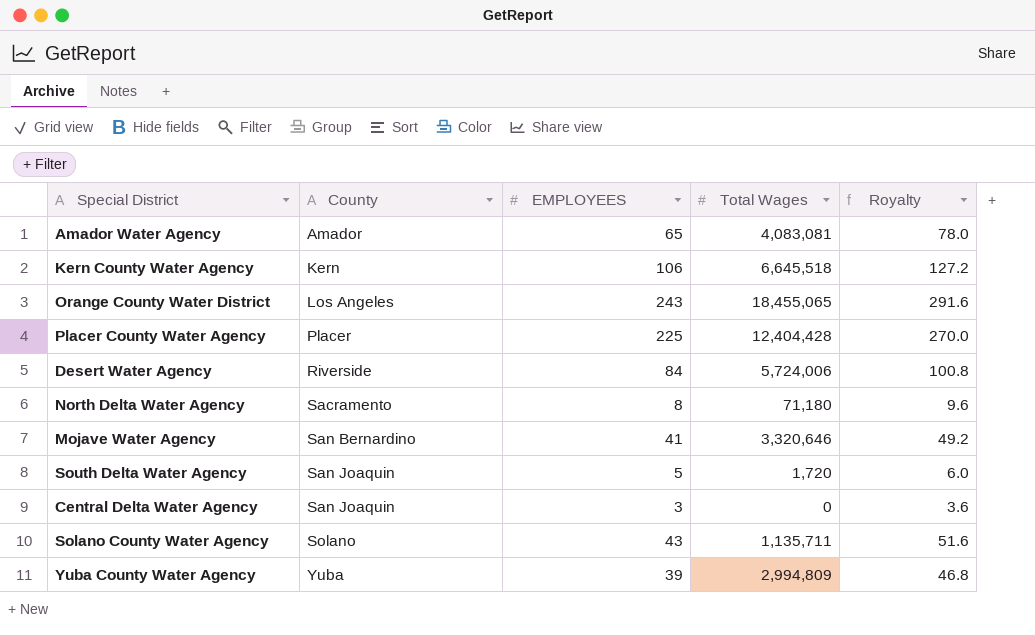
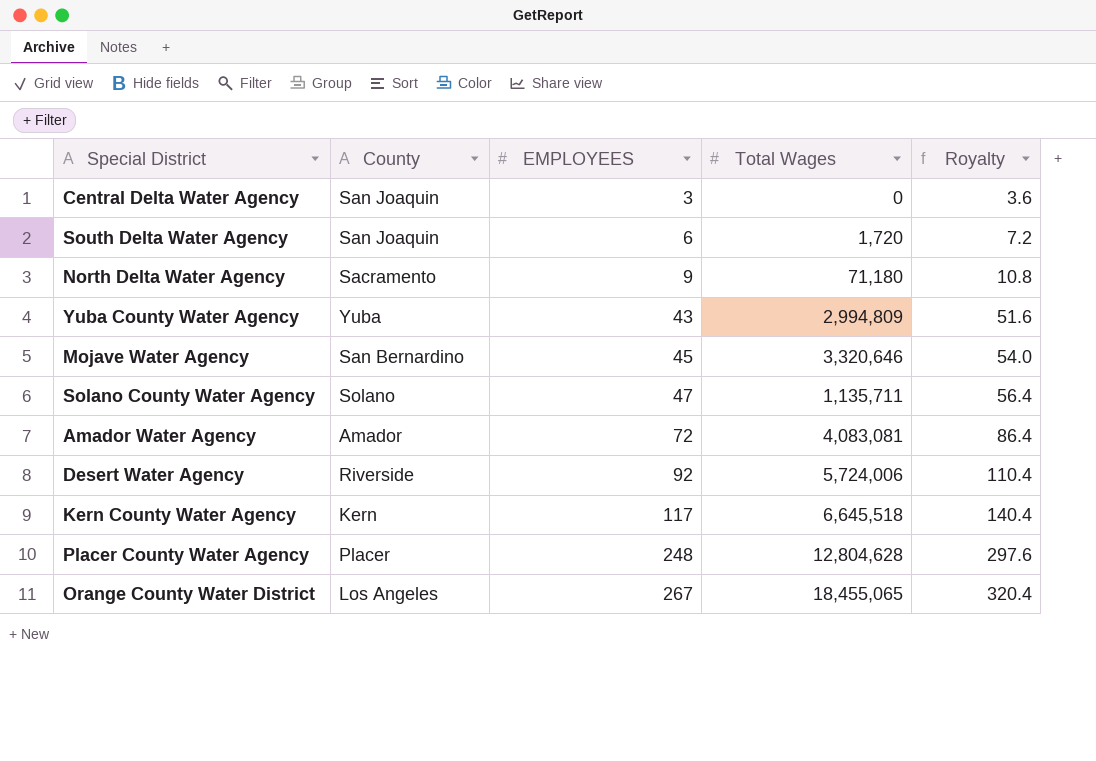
row order: County ascending -> EMPLOYEES ascending
South Delta Water Agency | EMPLOYEES: 5 -> 6
South Delta Water Agency | Royalty: 6.0 -> 7.2
North Delta Water Agency | EMPLOYEES: 8 -> 9
North Delta Water Agency | Royalty: 9.6 -> 10.8
Yuba County Water Agency | EMPLOYEES: 39 -> 43
Yuba County Water Agency | Royalty: 46.8 -> 51.6
Mojave Water Agency | EMPLOYEES: 41 -> 45
Mojave Water Agency | Royalty: 49.2 -> 54.0
Solano County Water Agency | EMPLOYEES: 43 -> 47
Solano County Water Agency | Royalty: 51.6 -> 56.4
Amador Water Agency | EMPLOYEES: 65 -> 72
Amador Water Agency | Royalty: 78.0 -> 86.4
Desert Water Agency | EMPLOYEES: 84 -> 92
Desert Water Agency | Royalty: 100.8 -> 110.4
Kern County Water Agency | EMPLOYEES: 106 -> 117
Kern County Water Agency | Royalty: 127.2 -> 140.4
Placer County Water Agency | EMPLOYEES: 225 -> 248
Placer County Water Agency | Total Wages: 12,404,428 -> 12,804,628
Placer County Water Agency | Royalty: 270.0 -> 297.6
Orange County Water District | EMPLOYEES: 243 -> 267
Orange County Water District | Royalty: 291.6 -> 320.4

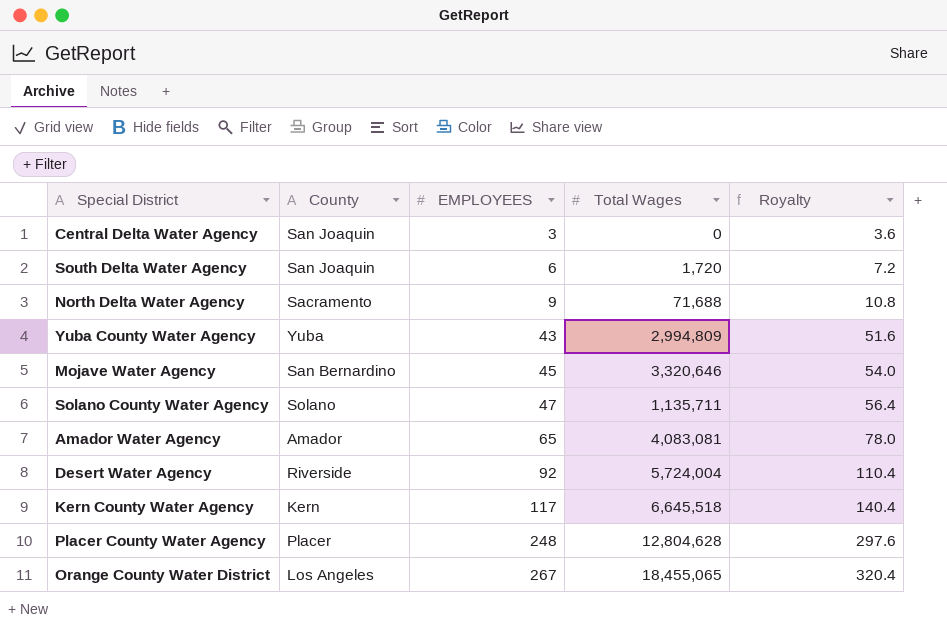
North Delta Water Agency | Total Wages: 71,180 -> 71,688
Amador Water Agency | EMPLOYEES: 72 -> 65
Amador Water Agency | Royalty: 86.4 -> 78.0
Desert Water Agency | Total Wages: 5,724,006 -> 5,724,004

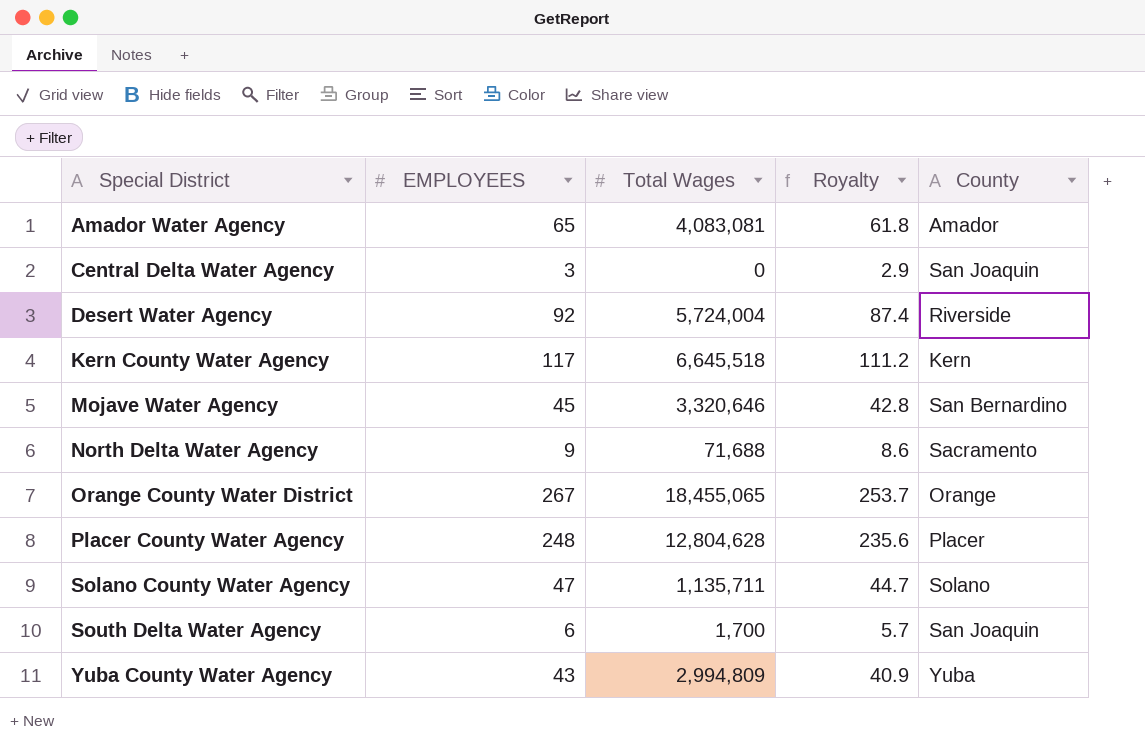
row order: EMPLOYEES ascending -> Special District ascending
column Royalty | formula: [EMPLOYEES] * 1.2 -> [EMPLOYEES] * 0.95
column County | position: 2 -> 5
Orange County Water District | County: Los Angeles -> Orange
South Delta Water Agency | Total Wages: 1,720 -> 1,700

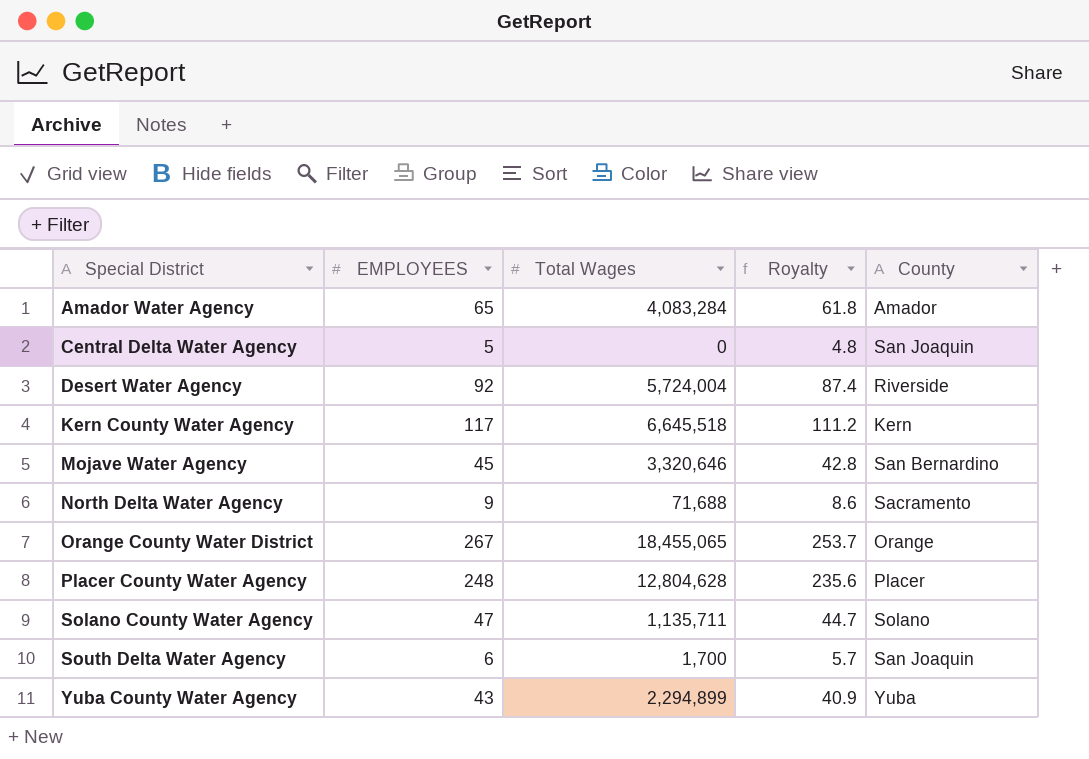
Amador Water Agency | Total Wages: 4,083,081 -> 4,083,284
Central Delta Water Agency | EMPLOYEES: 3 -> 5
Central Delta Water Agency | Royalty: 2.9 -> 4.8
Yuba County Water Agency | Total Wages: 2,994,809 -> 2,294,899

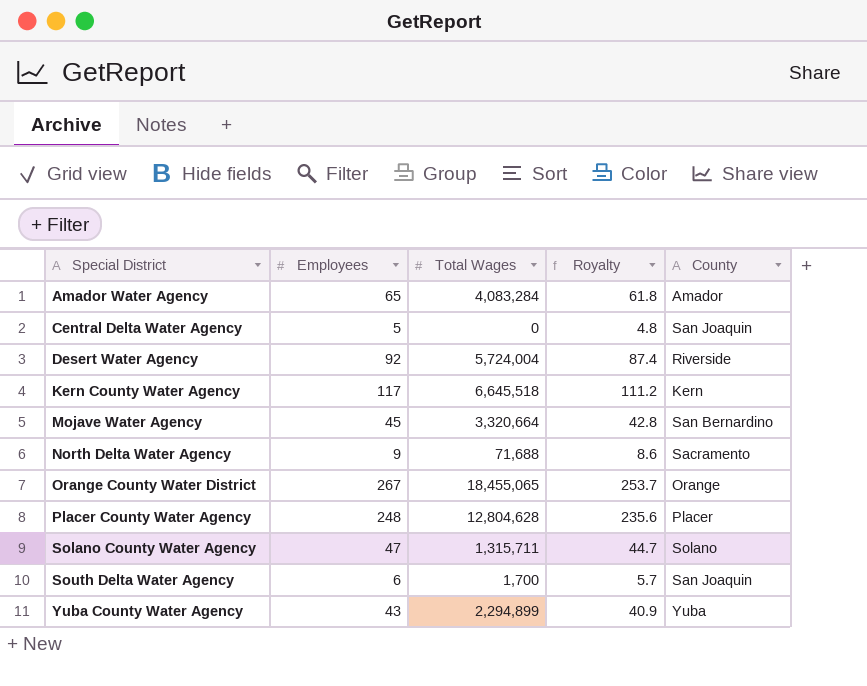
column name: EMPLOYEES -> Employees
Mojave Water Agency | Total Wages: 3,320,646 -> 3,320,664
Solano County Water Agency | Total Wages: 1,135,711 -> 1,315,711

